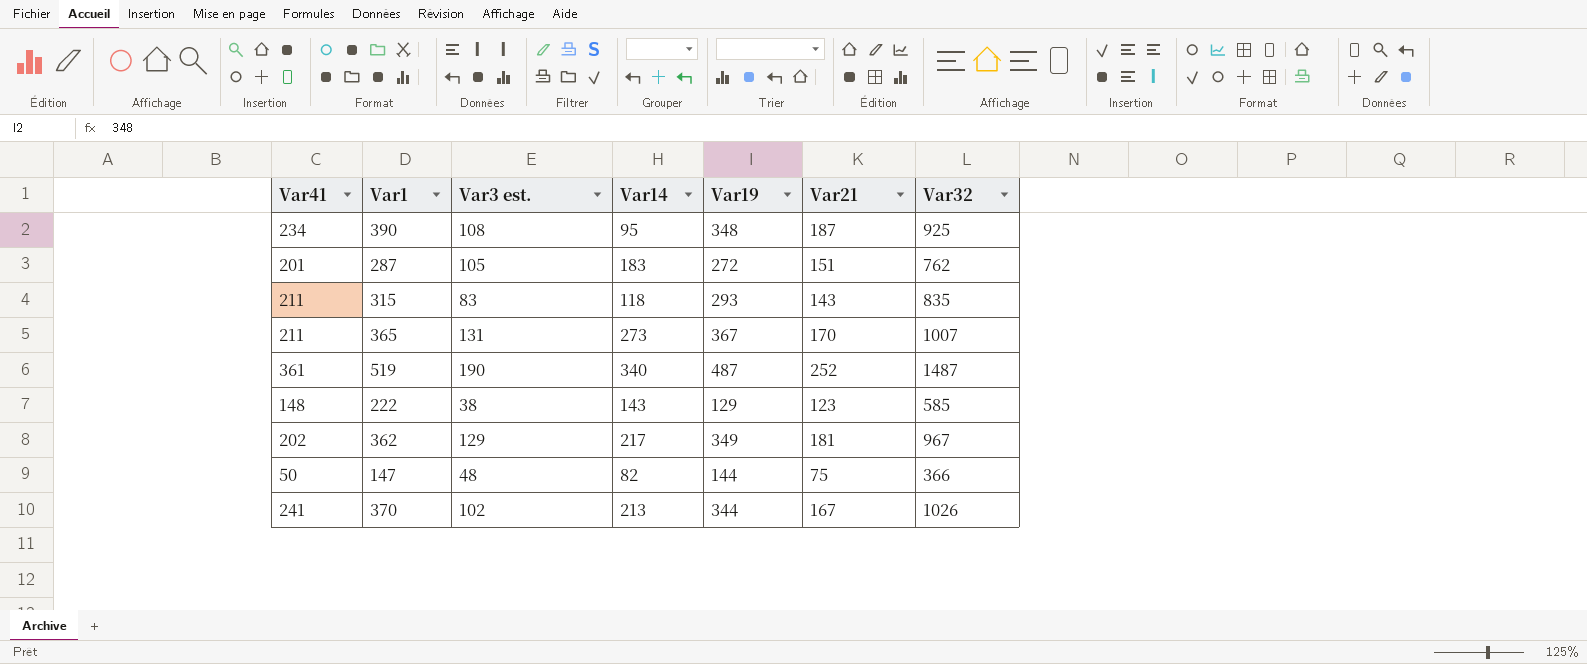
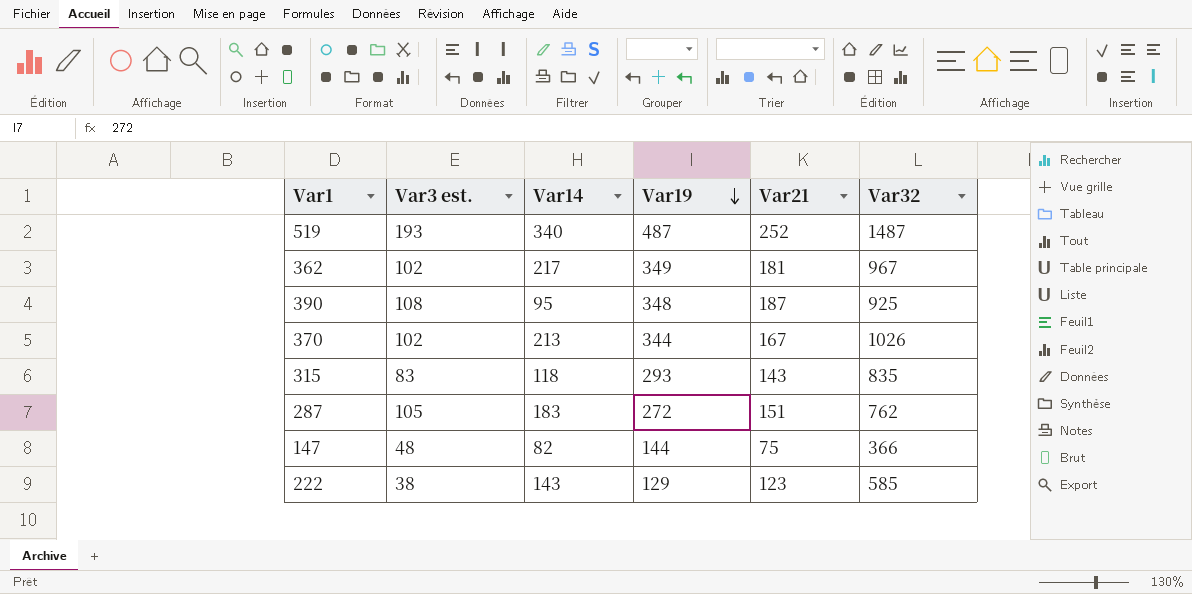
row order: none -> Var19 descending
column Var41 | position: 1 -> none
row 365: 211 | 131 | 273 | 367 | 170 | 1007 -> none
519 | Var3 est.: 190 -> 193
362 | Var3 est.: 129 -> 102

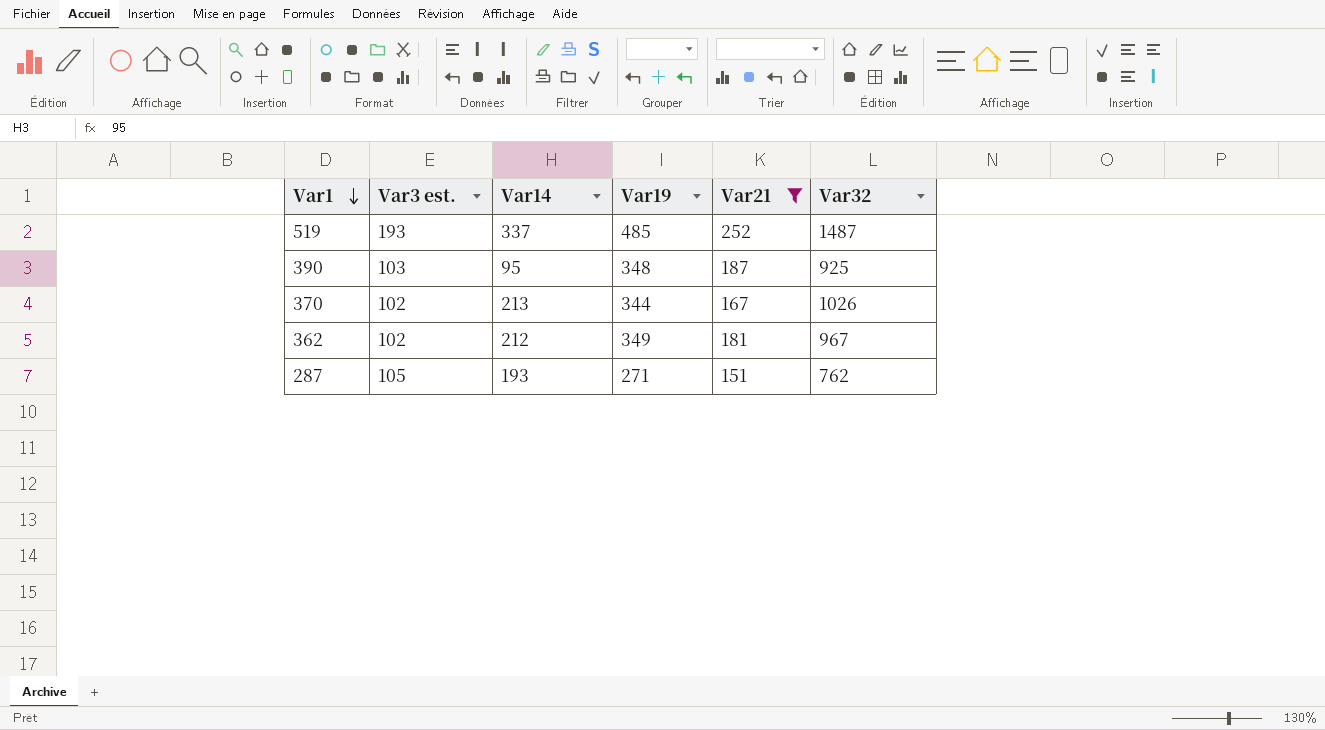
filter: none -> Var21 >= 151
row order: Var19 descending -> Var1 descending
519 | Var14: 340 -> 337
519 | Var19: 487 -> 485
390 | Var3 est.: 108 -> 103
362 | Var14: 217 -> 212
287 | Var14: 183 -> 193
287 | Var19: 272 -> 271

